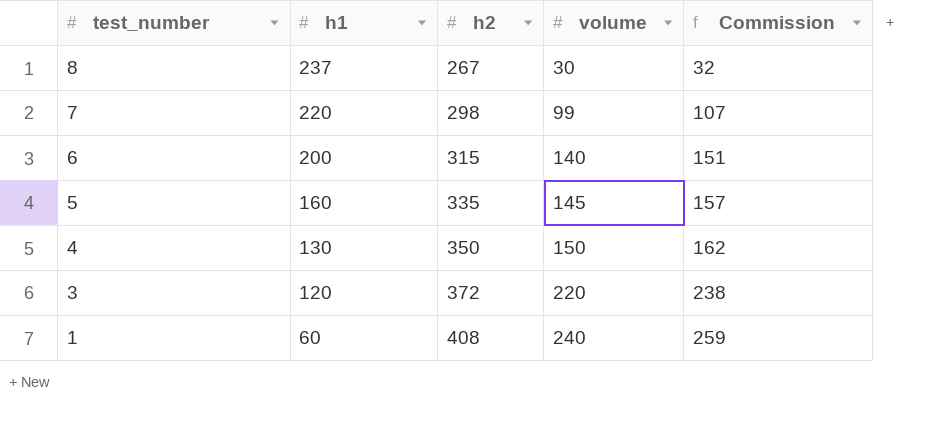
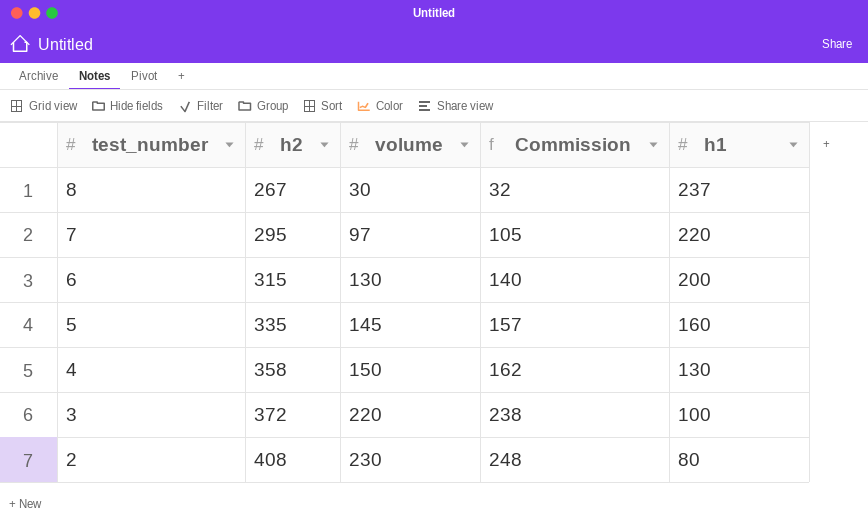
column h1 | position: 2 -> 5
row 1: 60 | 408 | 240 | 259 -> none
7 | h2: 298 -> 295
7 | volume: 99 -> 97
7 | Commission: 107 -> 105
6 | volume: 140 -> 130
6 | Commission: 151 -> 140
4 | h2: 350 -> 358
3 | h1: 120 -> 100
row 2: none -> 408 | 230 | 248 | 80

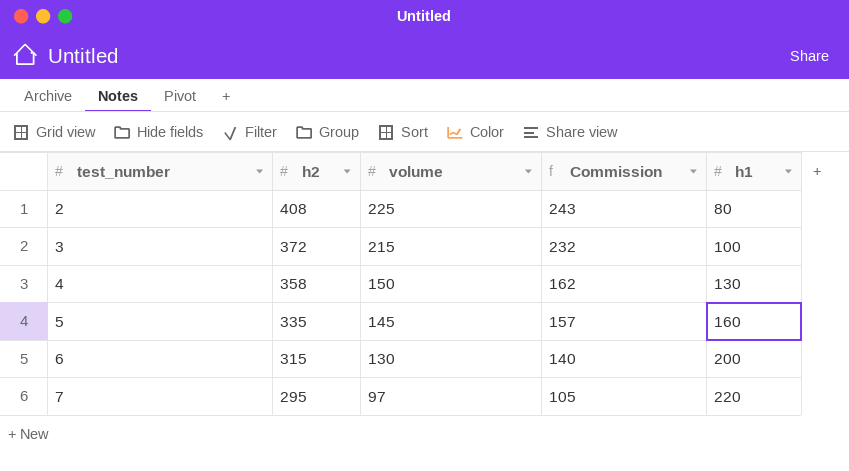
row order: test_number descending -> test_number ascending
row 8: 267 | 30 | 32 | 237 -> none
2 | volume: 230 -> 225
2 | Commission: 248 -> 243
3 | volume: 220 -> 215
3 | Commission: 238 -> 232

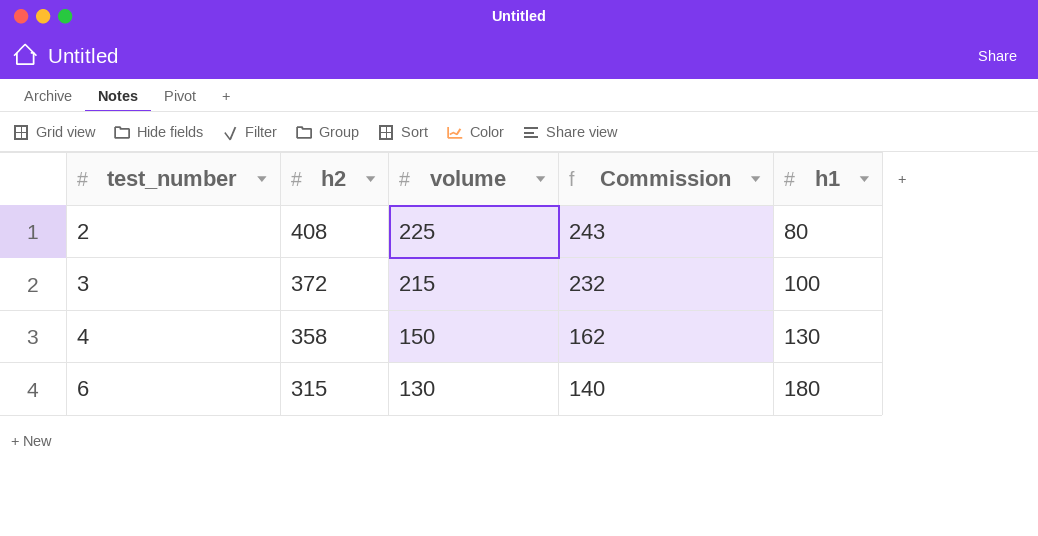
row 5: 335 | 145 | 157 | 160 -> none
row 7: 295 | 97 | 105 | 220 -> none
6 | h1: 200 -> 180

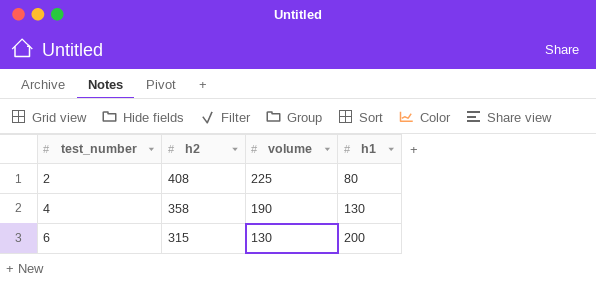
column Commission | formula: [volume] * 1.08 -> none
row 3: 372 | 215 | 232 | 100 -> none
4 | volume: 150 -> 190
6 | h1: 180 -> 200

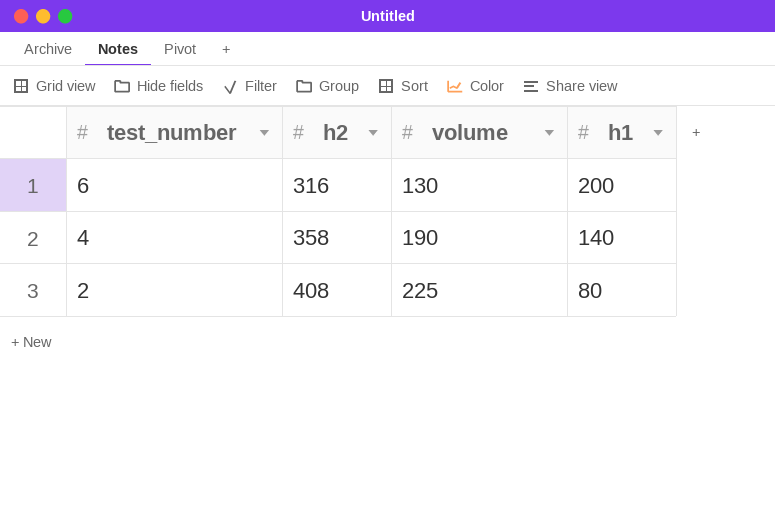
row order: test_number ascending -> test_number descending
6 | h2: 315 -> 316
4 | h1: 130 -> 140

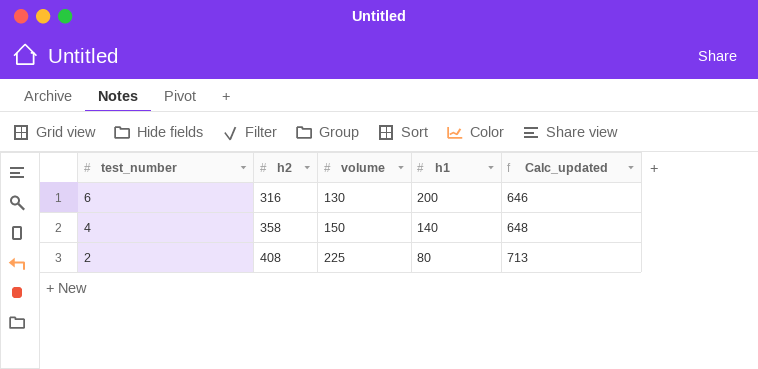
column Calc_updated | formula: none -> [h2] + [volume] + [h1]
4 | volume: 190 -> 150

